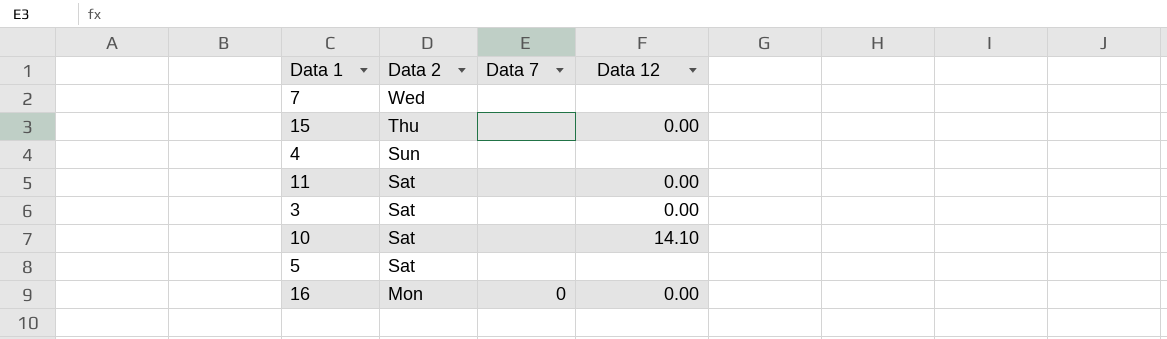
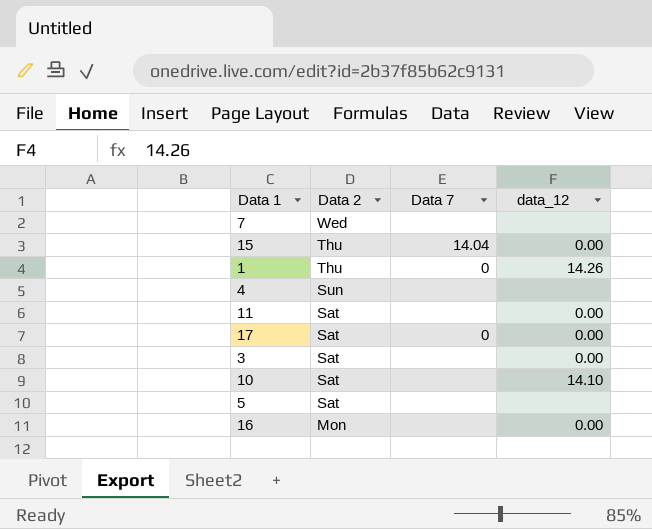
column name: Data 12 -> data_12
15 | Data 7: none -> 14.04
row 1: none -> Thu | 0 | 14.26
row 17: none -> Sat | 0 | 0.00
16 | Data 7: 0 -> none

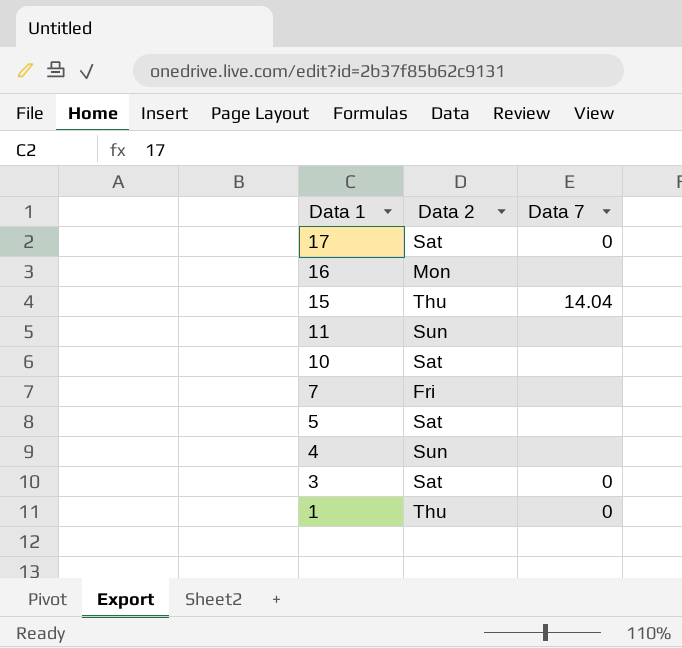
row order: Data 2 descending -> Data 1 descending
column data_12 | position: 4 -> none
11 | Data 2: Sat -> Sun
7 | Data 2: Wed -> Fri
3 | Data 7: none -> 0

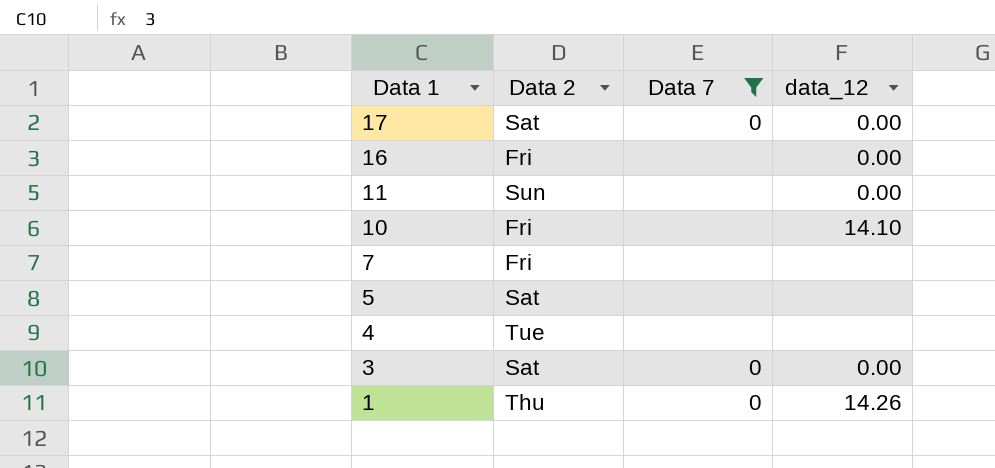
filter: none -> Data 7 != 14.04
column data_12 | position: none -> 4
16 | Data 2: Mon -> Fri
10 | Data 2: Sat -> Fri
4 | Data 2: Sun -> Tue

